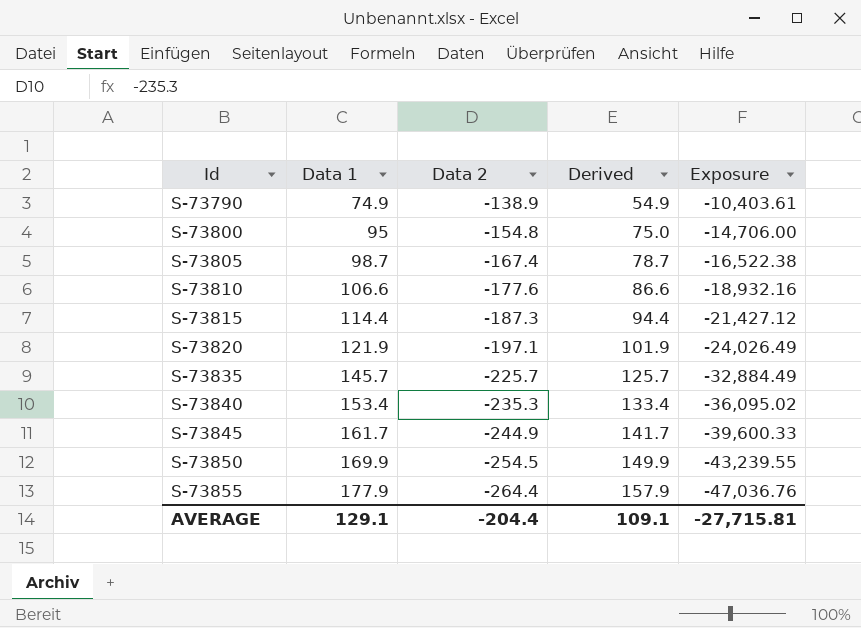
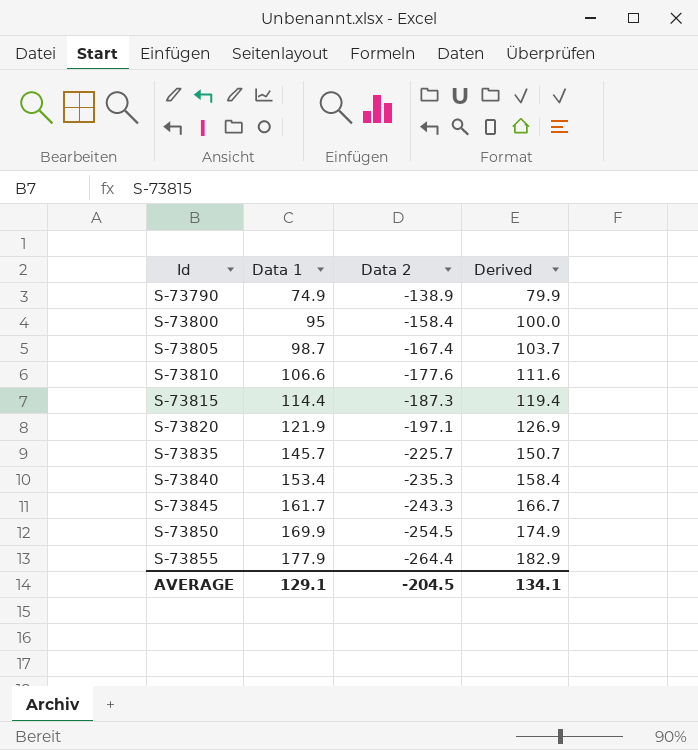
column Exposure | formula: [Data 1] * [Data 2] -> none
column Derived | formula: [Data 1] - 20 -> [Data 1] + 5
S-73800 | Data 2: -154.8 -> -158.4
S-73845 | Data 2: -244.9 -> -243.3
AVERAGE | Data 2: -204.4 -> -204.5
AVERAGE | Derived: 109.1 -> 134.1

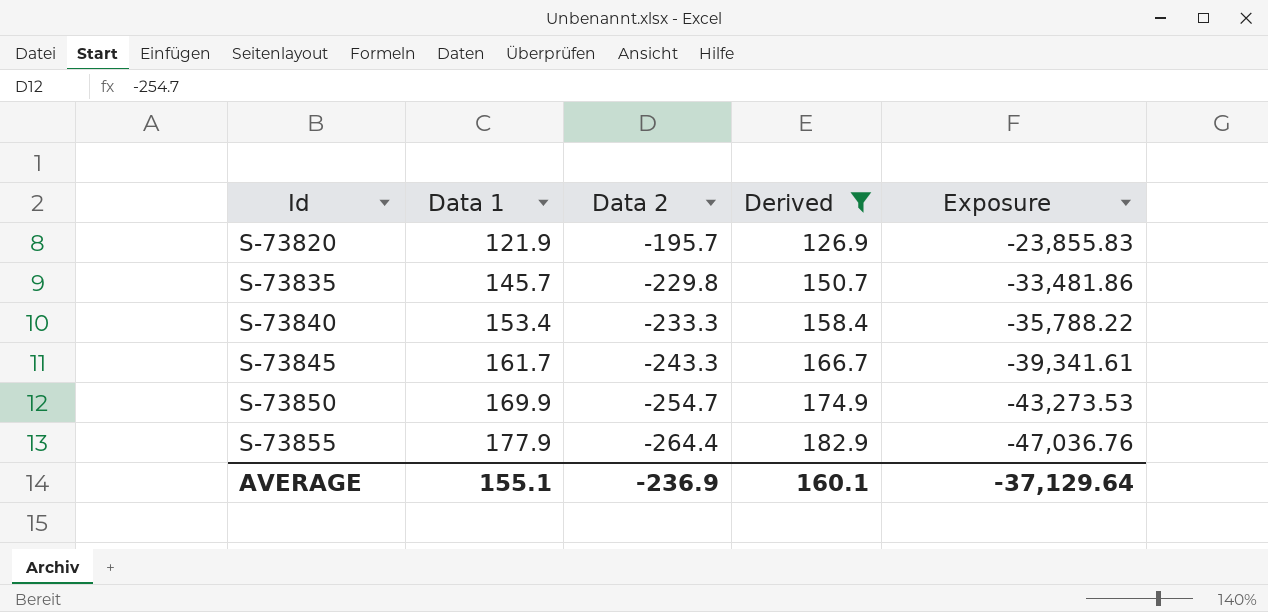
filter: none -> Derived >= 126.9
column Exposure | formula: none -> [Data 1] * [Data 2]
S-73820 | Data 2: -197.1 -> -195.7
S-73835 | Data 2: -225.7 -> -229.8
S-73840 | Data 2: -235.3 -> -233.3
S-73850 | Data 2: -254.5 -> -254.7
AVERAGE | Data 1: 129.1 -> 155.1
AVERAGE | Data 2: -204.5 -> -236.9
AVERAGE | Derived: 134.1 -> 160.1

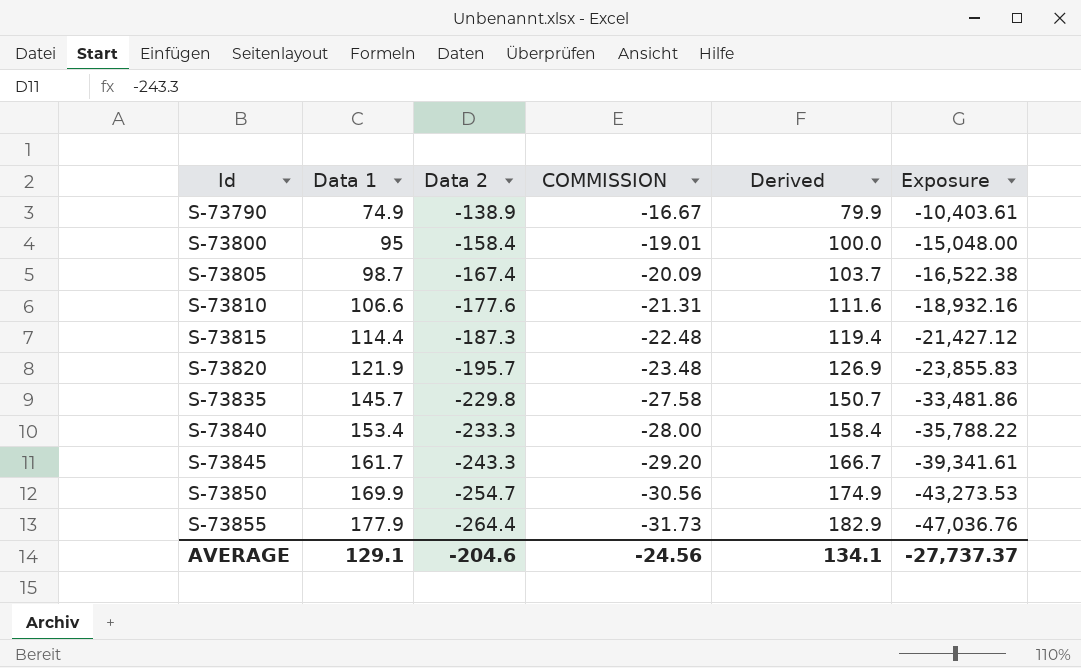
filter: Derived >= 126.9 -> none
column COMMISSION | formula: none -> [Data 2] * 0.12
AVERAGE | Data 1: 155.1 -> 129.1
AVERAGE | Data 2: -236.9 -> -204.6
AVERAGE | Derived: 160.1 -> 134.1
AVERAGE | Exposure: -37,129.64 -> -27,737.37

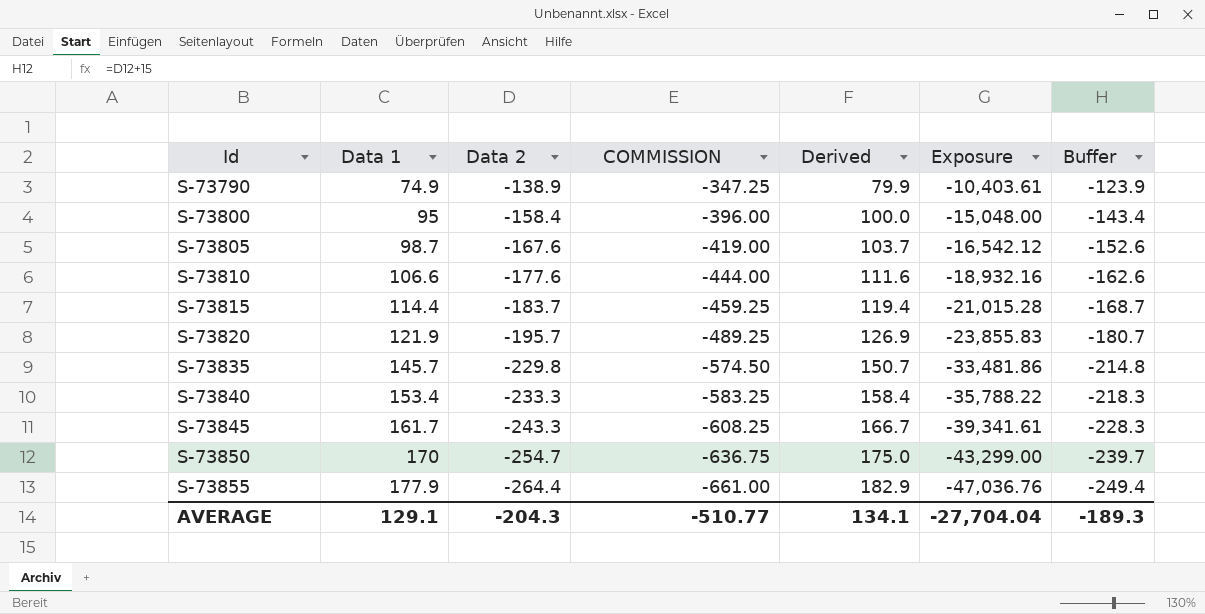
column COMMISSION | formula: [Data 2] * 0.12 -> [Data 2] * 2.5
column Buffer | formula: none -> [Data 2] + 15
S-73805 | Data 2: -167.4 -> -167.6
S-73805 | Exposure: -16,522.38 -> -16,542.12
S-73815 | Data 2: -187.3 -> -183.7
S-73815 | Exposure: -21,427.12 -> -21,015.28
S-73850 | Data 1: 169.9 -> 170
S-73850 | Derived: 174.9 -> 175.0
S-73850 | Exposure: -43,273.53 -> -43,299.00
AVERAGE | Data 2: -204.6 -> -204.3
AVERAGE | COMMISSION: -24.56 -> -510.77
AVERAGE | Exposure: -27,737.37 -> -27,704.04

